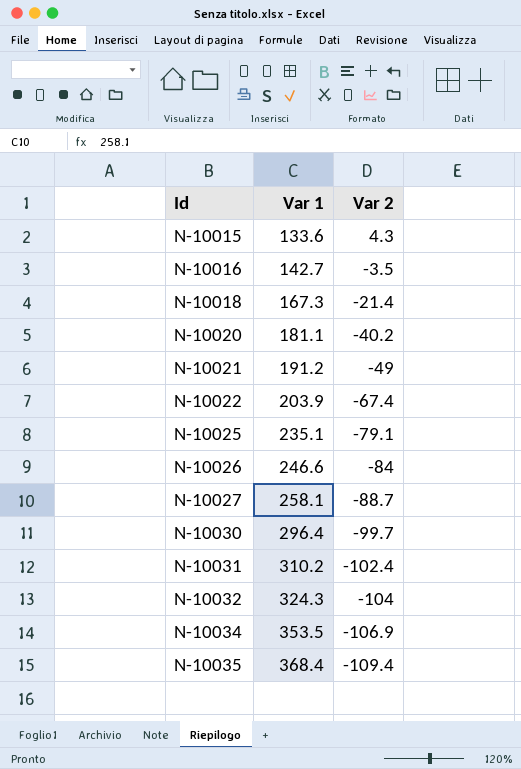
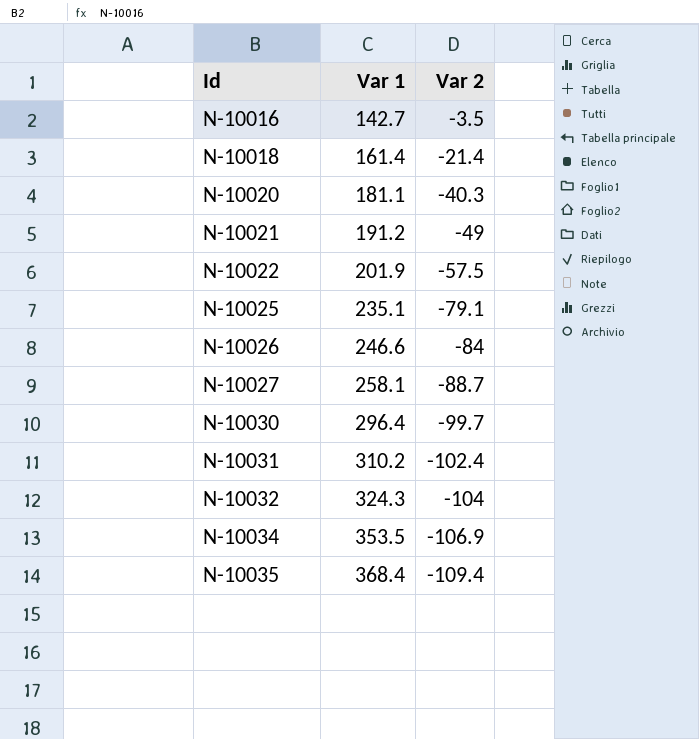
row N-10015: 133.6 | 4.3 -> none
N-10018 | Var 1: 167.3 -> 161.4
N-10020 | Var 2: -40.2 -> -40.3
N-10022 | Var 1: 203.9 -> 201.9
N-10022 | Var 2: -67.4 -> -57.5

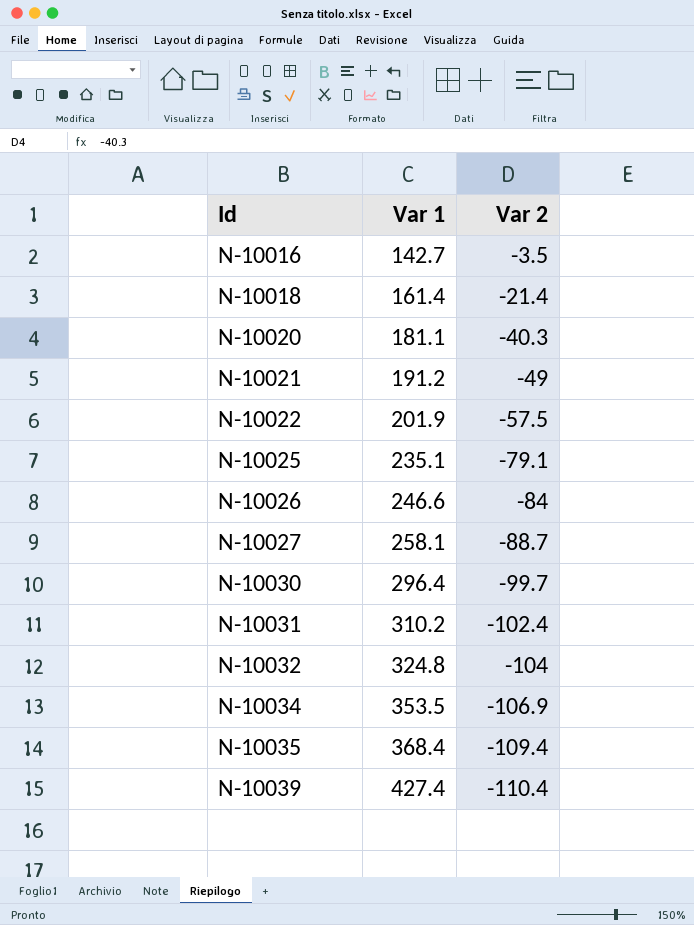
N-10032 | Var 1: 324.3 -> 324.8
row N-10039: none -> 427.4 | -110.4

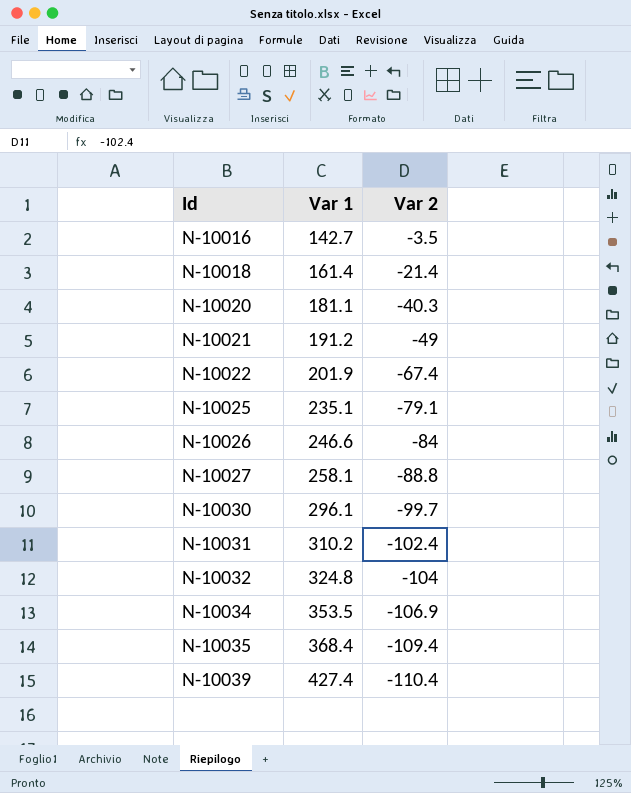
N-10022 | Var 2: -57.5 -> -67.4
N-10027 | Var 2: -88.7 -> -88.8
N-10030 | Var 1: 296.4 -> 296.1

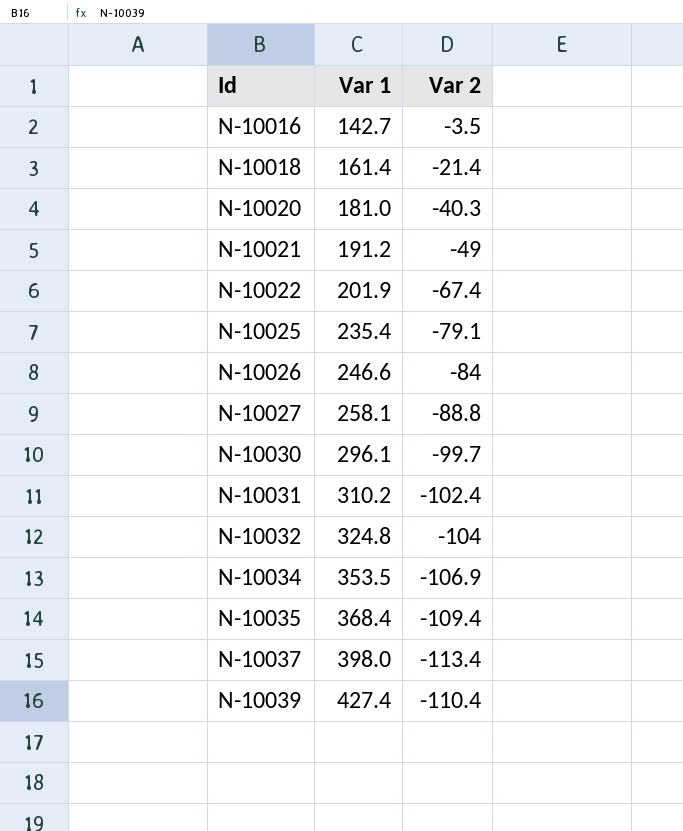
N-10020 | Var 1: 181.1 -> 181.0
N-10025 | Var 1: 235.1 -> 235.4
row N-10037: none -> 398.0 | -113.4

